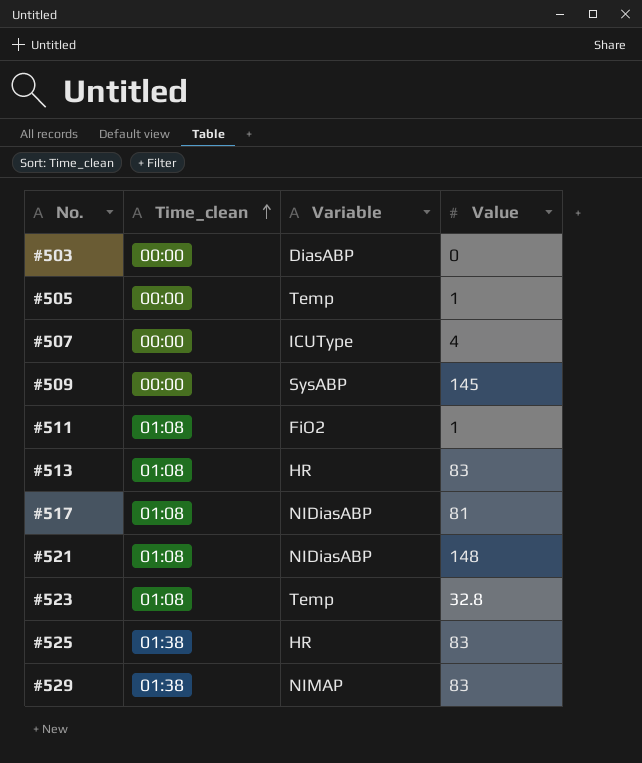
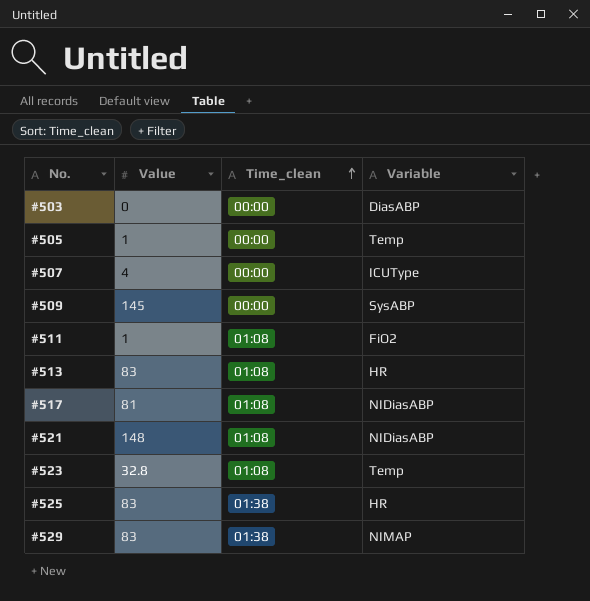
column Value | position: 4 -> 2

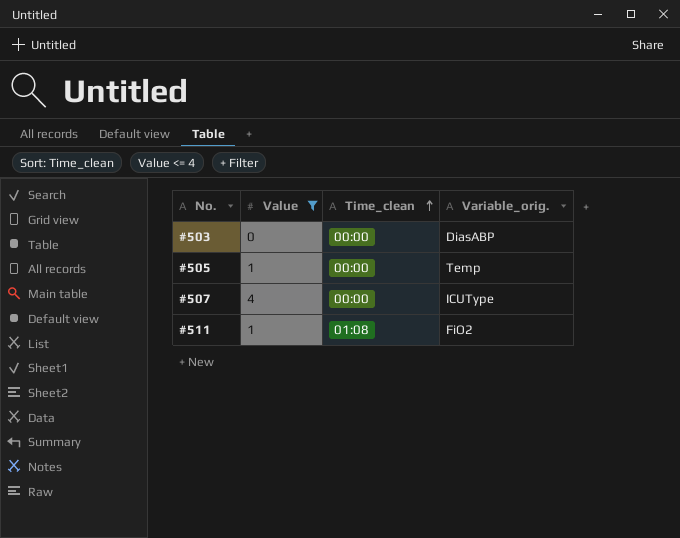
filter: none -> Value <= 4
column name: Variable -> Variable_orig.

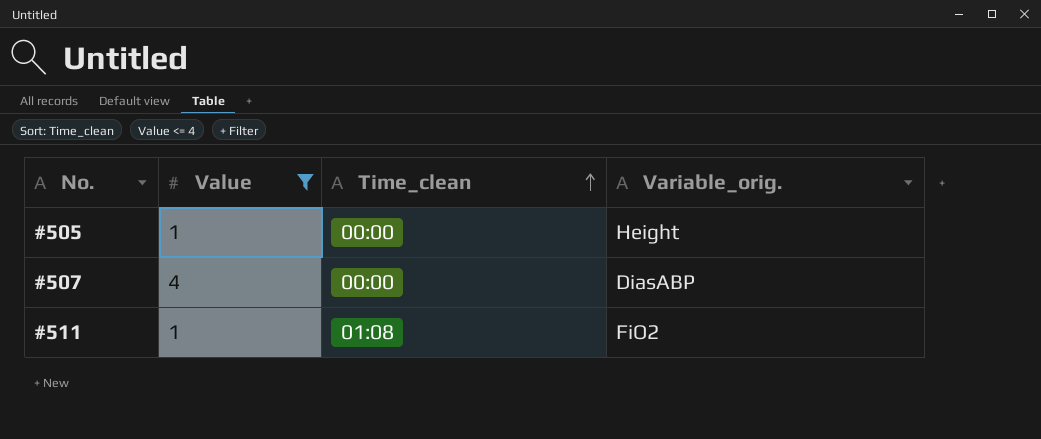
row #503: 0 | 00:00 | DiasABP -> none
#505 | Variable_orig.: Temp -> Height
#507 | Variable_orig.: ICUType -> DiasABP

